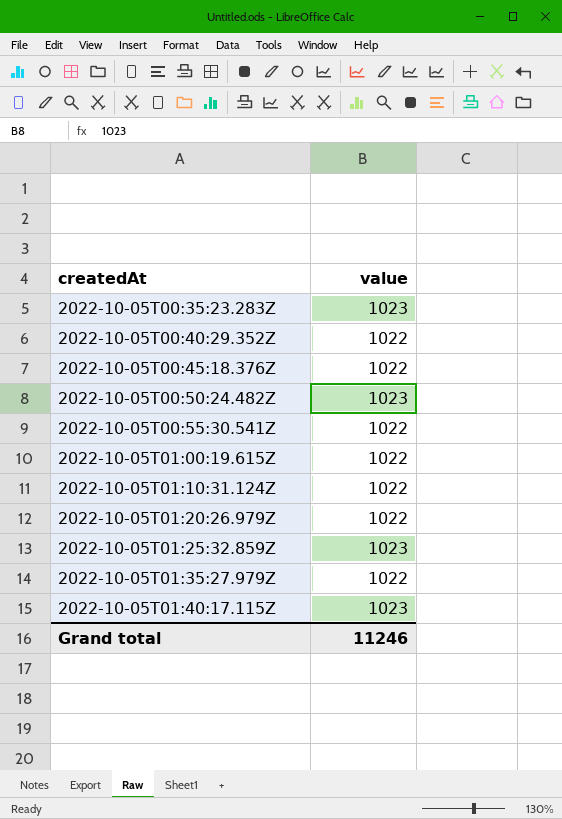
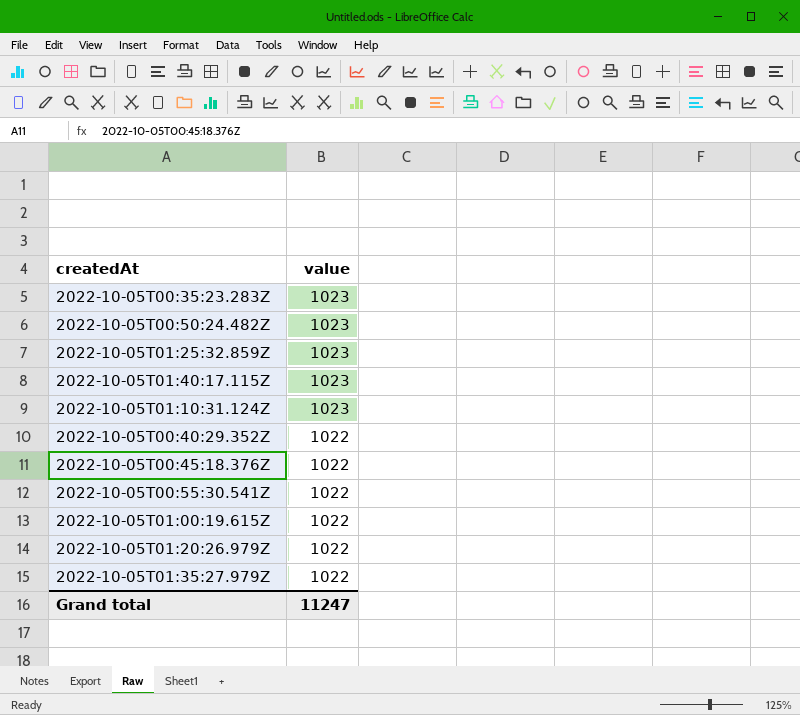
row order: createdAt ascending -> value descending
2022-10-05T01:10:31.124Z | value: 1022 -> 1023
Grand total | value: 11246 -> 11247

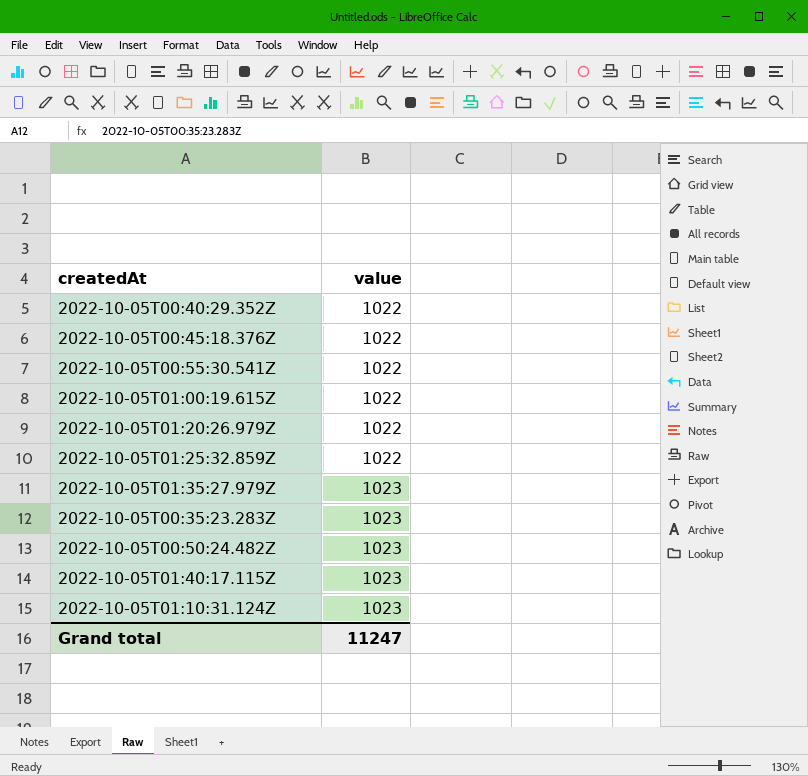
row order: value descending -> value ascending
2022-10-05T01:25:32.859Z | value: 1023 -> 1022
2022-10-05T01:35:27.979Z | value: 1022 -> 1023

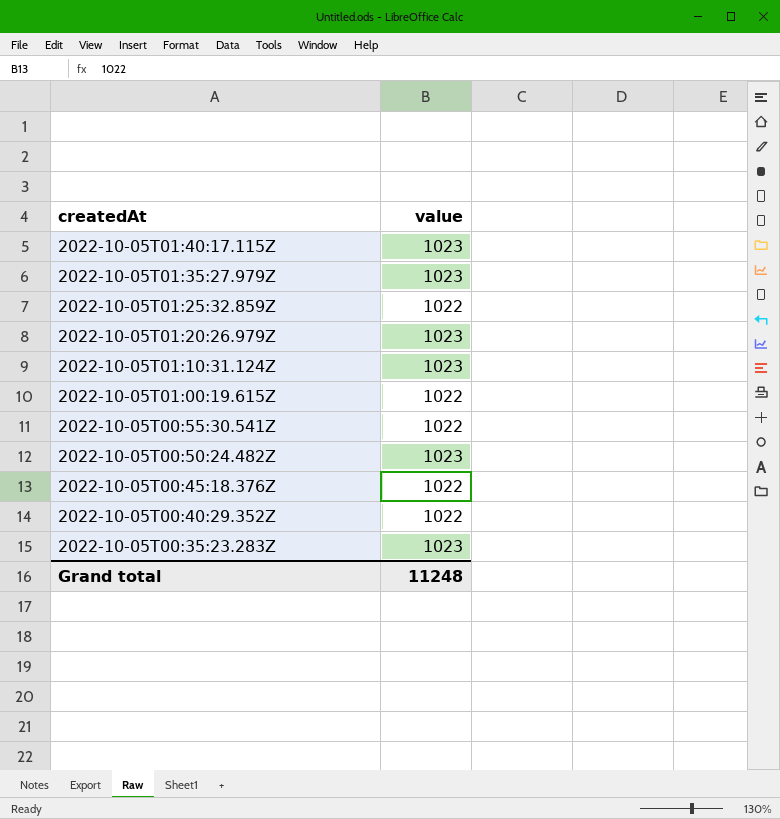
row order: value ascending -> createdAt descending
2022-10-05T01:20:26.979Z | value: 1022 -> 1023
Grand total | value: 11247 -> 11248

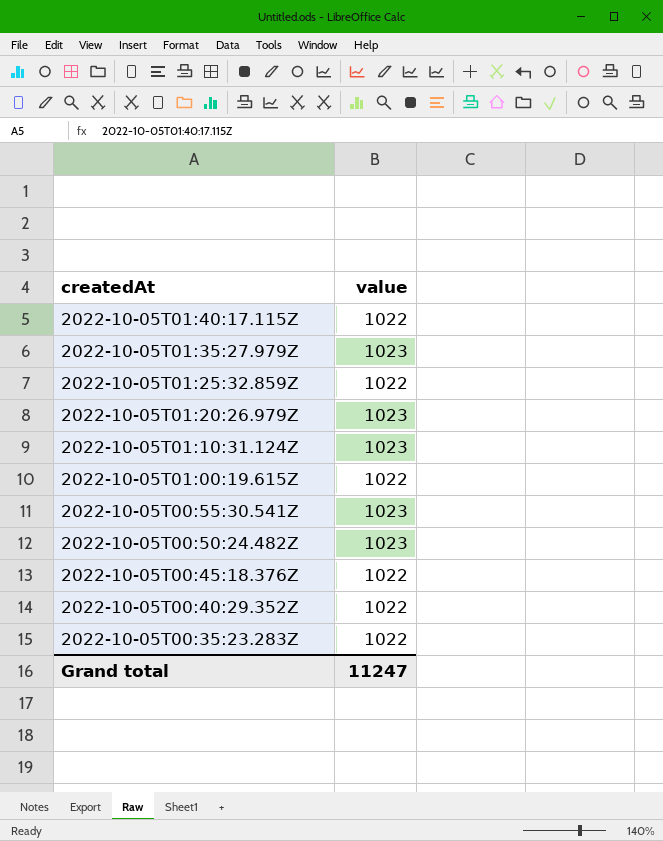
2022-10-05T01:40:17.115Z | value: 1023 -> 1022
2022-10-05T00:55:30.541Z | value: 1022 -> 1023
2022-10-05T00:35:23.283Z | value: 1023 -> 1022
Grand total | value: 11248 -> 11247

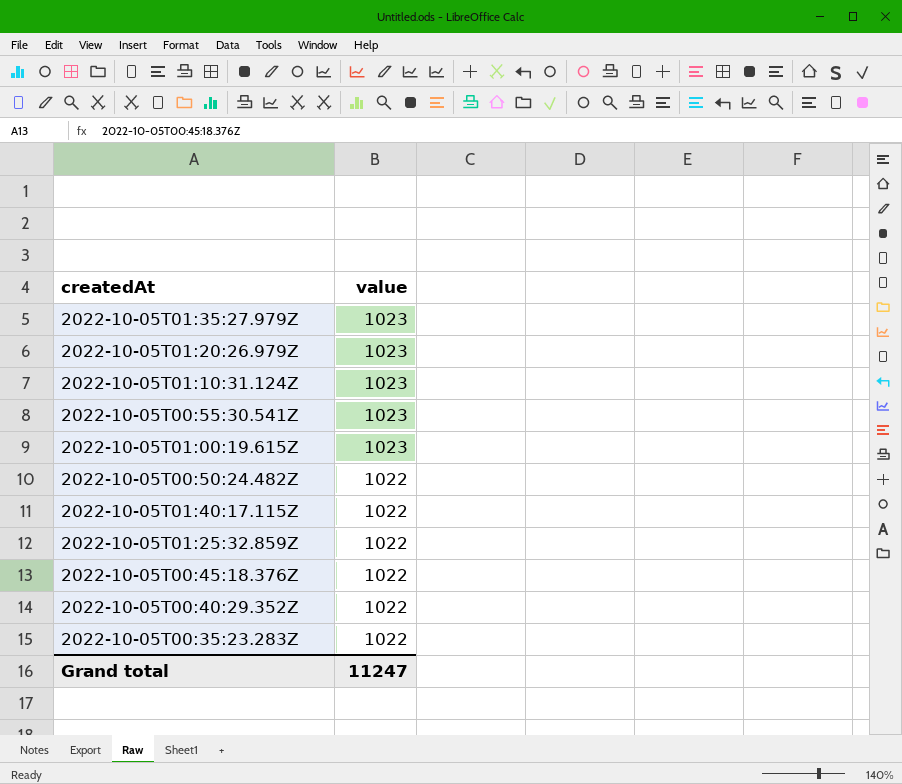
row order: createdAt descending -> value descending
2022-10-05T01:00:19.615Z | value: 1022 -> 1023
2022-10-05T00:50:24.482Z | value: 1023 -> 1022

